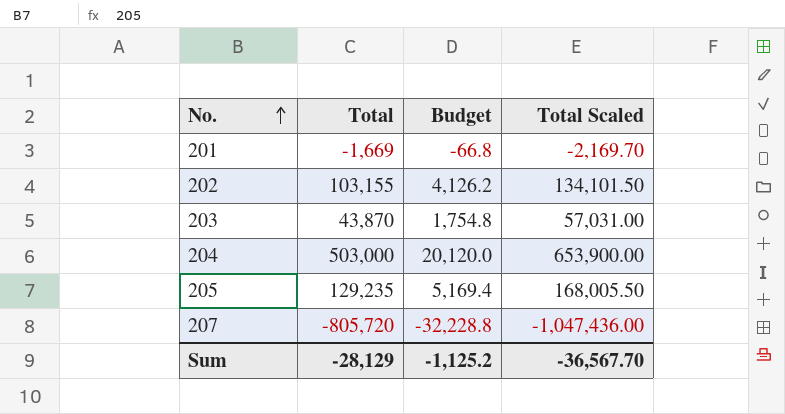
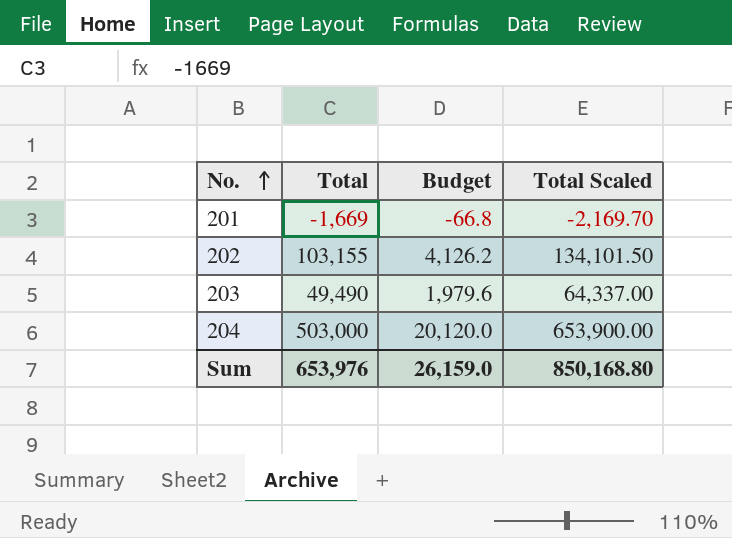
row 205: 129,235 | 5,169.4 | 168,005.50 -> none
row 207: -805,720 | -32,228.8 | -1,047,436.00 -> none
203 | Total: 43,870 -> 49,490
203 | Budget: 1,754.8 -> 1,979.6
203 | Total Scaled: 57,031.00 -> 64,337.00
Sum | Total: -28,129 -> 653,976
Sum | Budget: -1,125.2 -> 26,159.0
Sum | Total Scaled: -36,567.70 -> 850,168.80

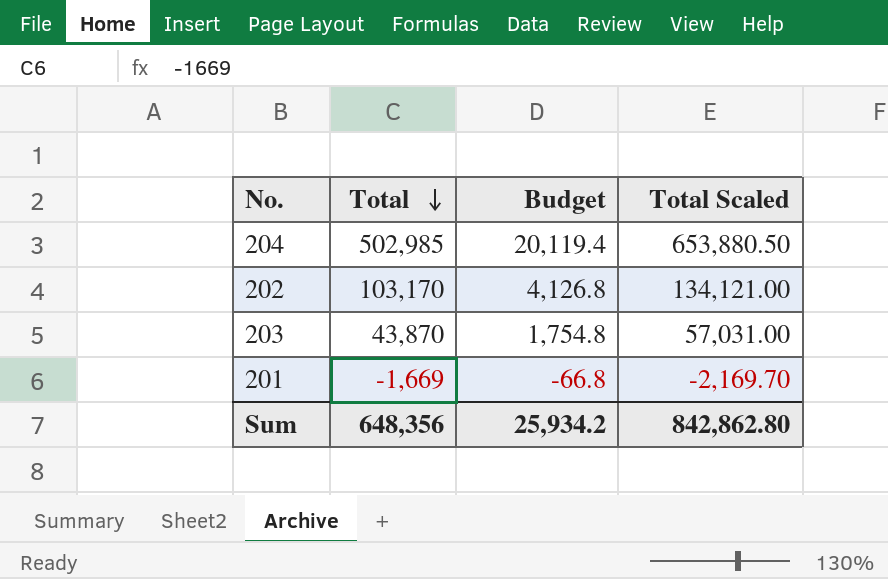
row order: No. ascending -> Total descending
204 | Total: 503,000 -> 502,985
204 | Budget: 20,120.0 -> 20,119.4
204 | Total Scaled: 653,900.00 -> 653,880.50
202 | Total: 103,155 -> 103,170
202 | Budget: 4,126.2 -> 4,126.8
202 | Total Scaled: 134,101.50 -> 134,121.00
203 | Total: 49,490 -> 43,870
203 | Budget: 1,979.6 -> 1,754.8
203 | Total Scaled: 64,337.00 -> 57,031.00
Sum | Total: 653,976 -> 648,356
Sum | Budget: 26,159.0 -> 25,934.2
Sum | Total Scaled: 850,168.80 -> 842,862.80

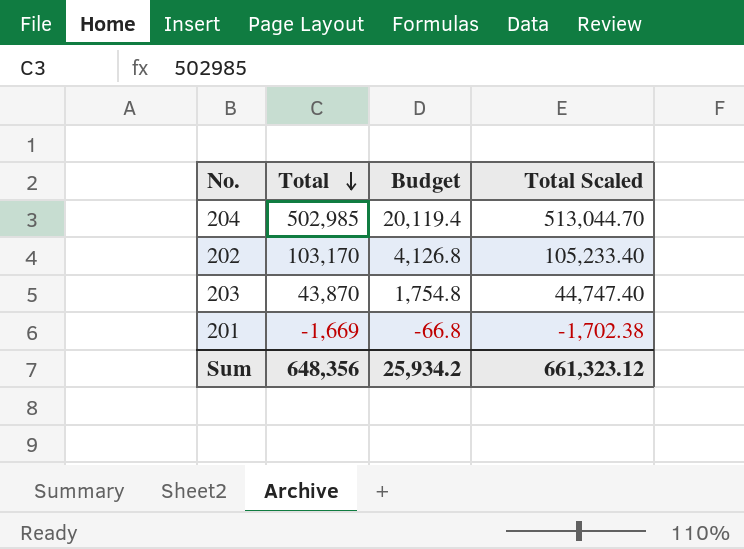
column Total Scaled | formula: [Total] * 1.3 -> [Total] * 1.02
Sum | Total Scaled: 842,862.80 -> 661,323.12

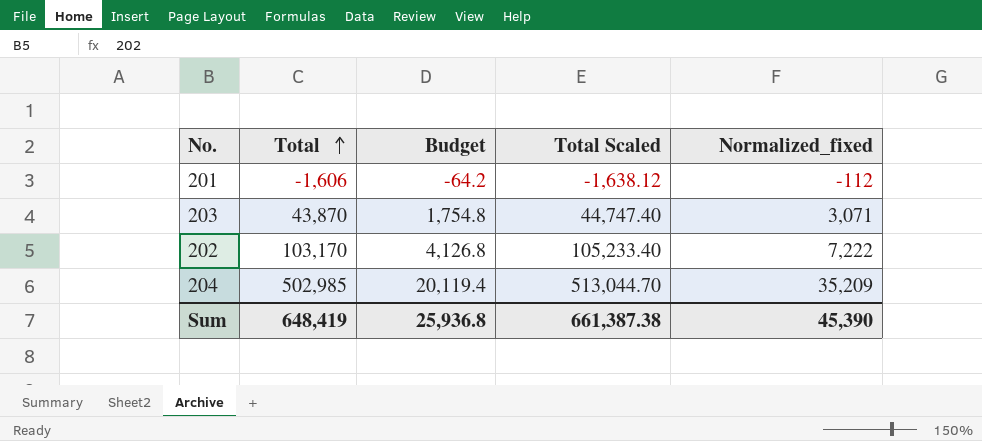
row order: Total descending -> Total ascending
column Normalized_fixed | formula: none -> [Total] * 0.07
201 | Total: -1,669 -> -1,606
201 | Budget: -66.8 -> -64.2
201 | Total Scaled: -1,702.38 -> -1,638.12
Sum | Total: 648,356 -> 648,419
Sum | Budget: 25,934.2 -> 25,936.8
Sum | Total Scaled: 661,323.12 -> 661,387.38

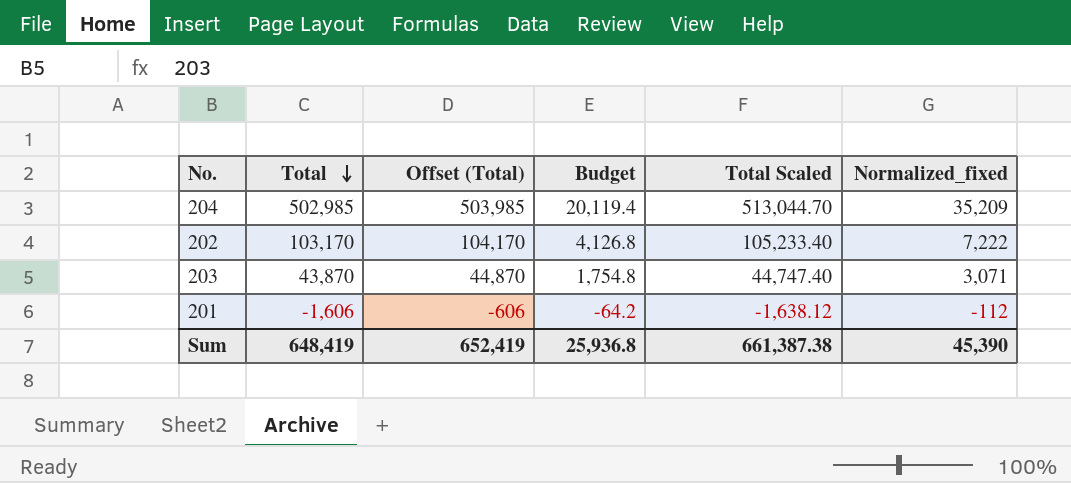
row order: Total ascending -> Total descending
column Offset (Total) | formula: none -> [Total] + 1000

